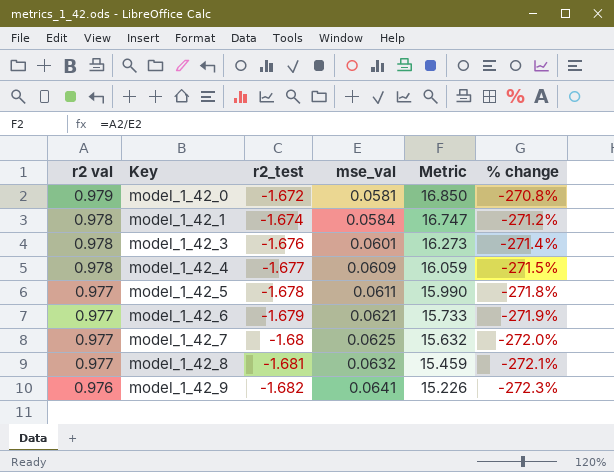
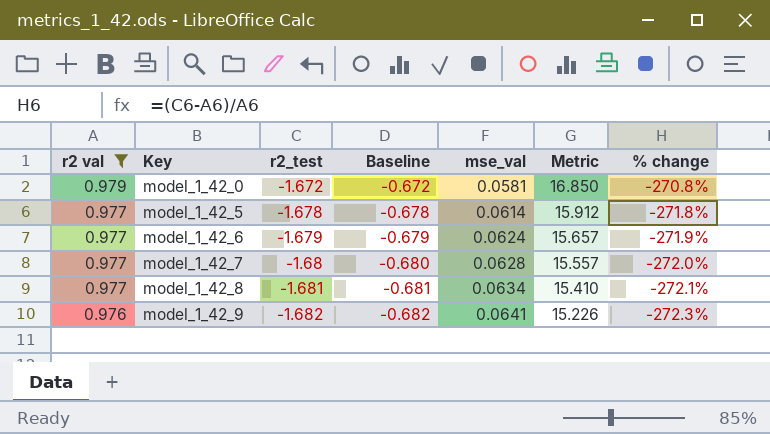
filter: none -> r2 val != 0.978
column Baseline | formula: none -> [r2_test] + 1
model_1_42_5 | mse_val: 0.0611 -> 0.0614
model_1_42_5 | Metric: 15.990 -> 15.912
model_1_42_6 | mse_val: 0.0621 -> 0.0624
model_1_42_6 | Metric: 15.733 -> 15.657
model_1_42_7 | mse_val: 0.0625 -> 0.0628
model_1_42_7 | Metric: 15.632 -> 15.557
model_1_42_8 | mse_val: 0.0632 -> 0.0634
model_1_42_8 | Metric: 15.459 -> 15.410

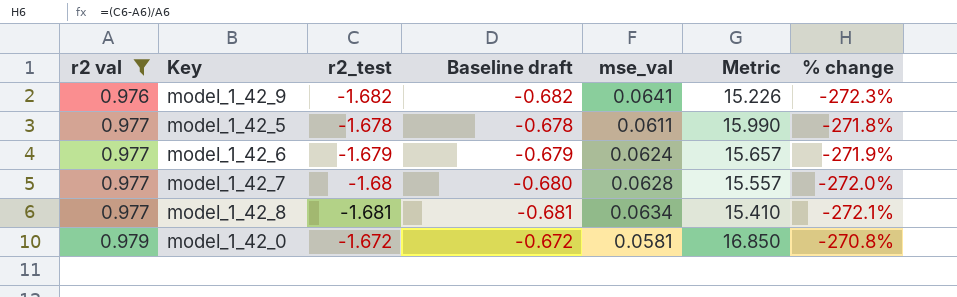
row order: r2 val descending -> r2 val ascending
column name: Baseline -> Baseline draft
model_1_42_5 | mse_val: 0.0614 -> 0.0611
model_1_42_5 | Metric: 15.912 -> 15.990

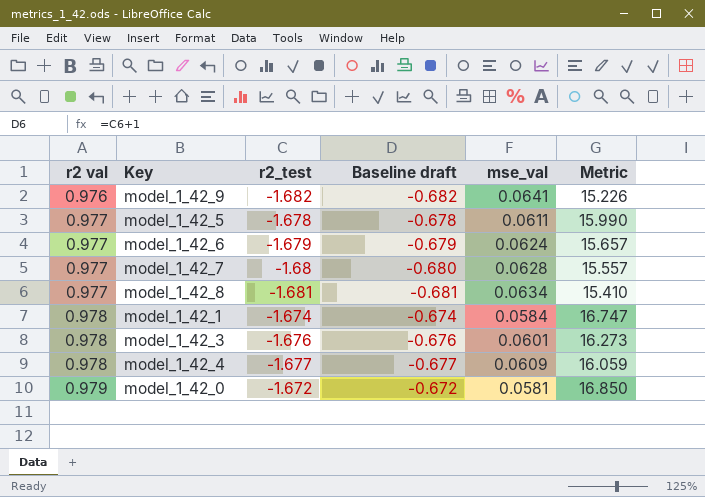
filter: r2 val != 0.978 -> none
column % change | formula: ([r2_test] - [r2 val]) / [r2 val] -> none

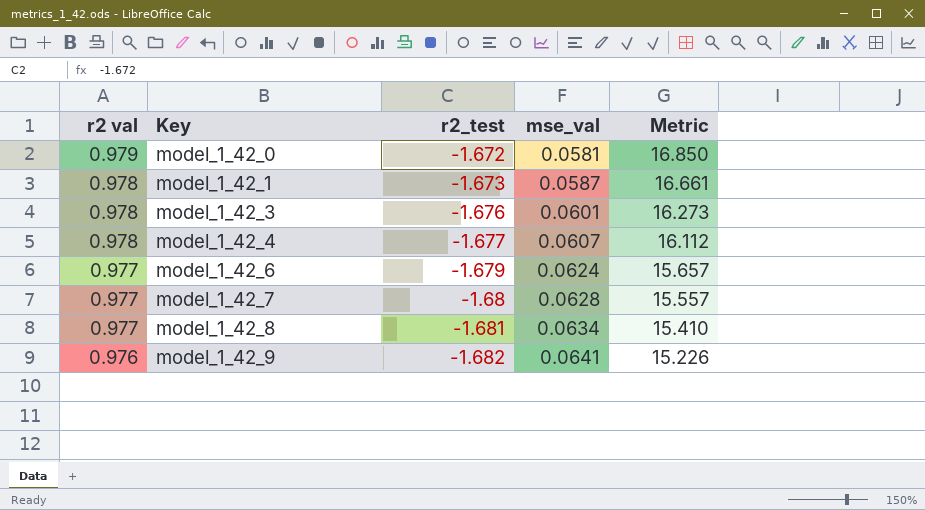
row order: r2 val ascending -> r2 val descending
column Baseline draft | formula: [r2_test] + 1 -> none
row model_1_42_5: 0.977 | -1.678 | -0.678 | 0.0611 | 15.990 -> none
model_1_42_1 | r2_test: -1.674 -> -1.673
model_1_42_1 | mse_val: 0.0584 -> 0.0587
model_1_42_1 | Metric: 16.747 -> 16.661
model_1_42_4 | mse_val: 0.0609 -> 0.0607
model_1_42_4 | Metric: 16.059 -> 16.112

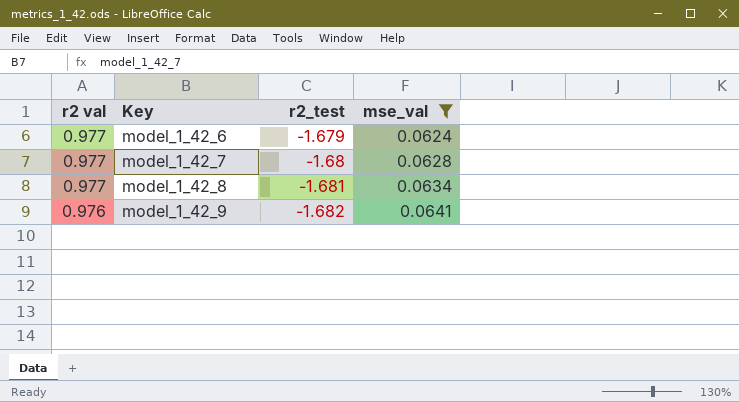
filter: none -> mse_val >= 0.0624
column Metric | formula: [r2 val] / [mse_val] -> none

